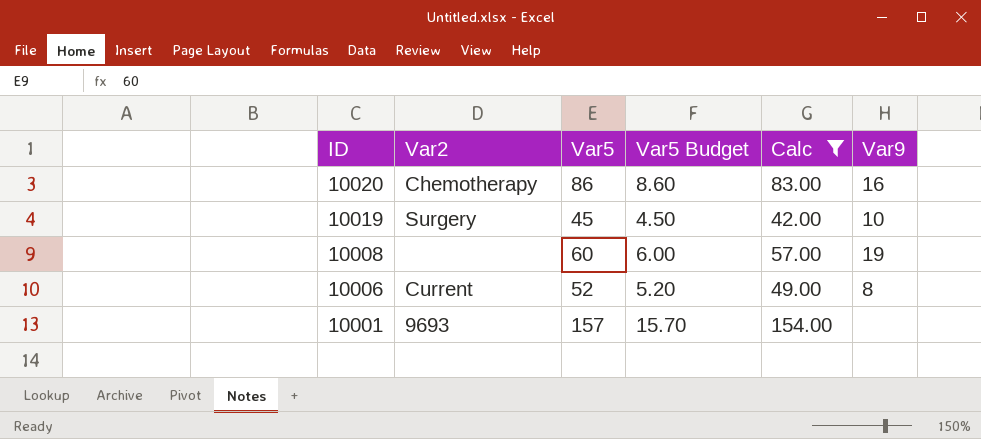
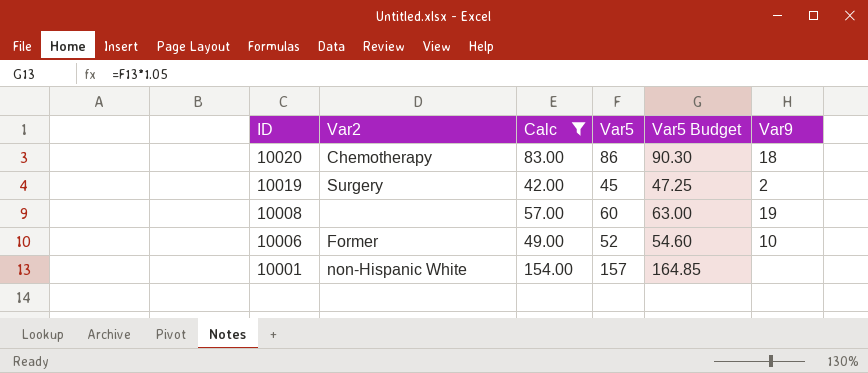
column Calc | position: 5 -> 3
column Var5 Budget | formula: [Var5] * 0.1 -> [Var5] * 1.05
10020 | Var9: 16 -> 18
10019 | Var9: 10 -> 2
10006 | Var2: Current -> Former
10006 | Var9: 8 -> 10
10001 | Var2: 9693 -> non-Hispanic White

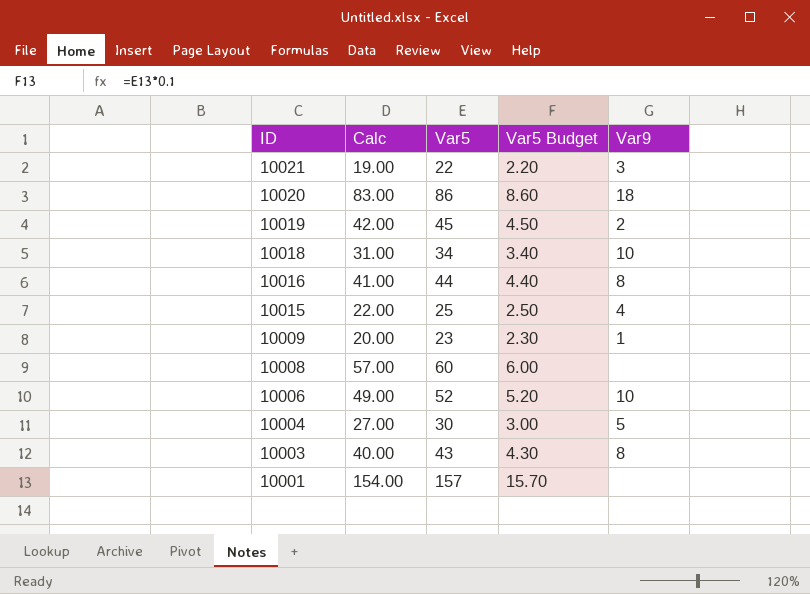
filter: Calc >= 42.00 -> none
column Var2 | position: 2 -> none
column Var5 Budget | formula: [Var5] * 1.05 -> [Var5] * 0.1
10008 | Var9: 19 -> none

